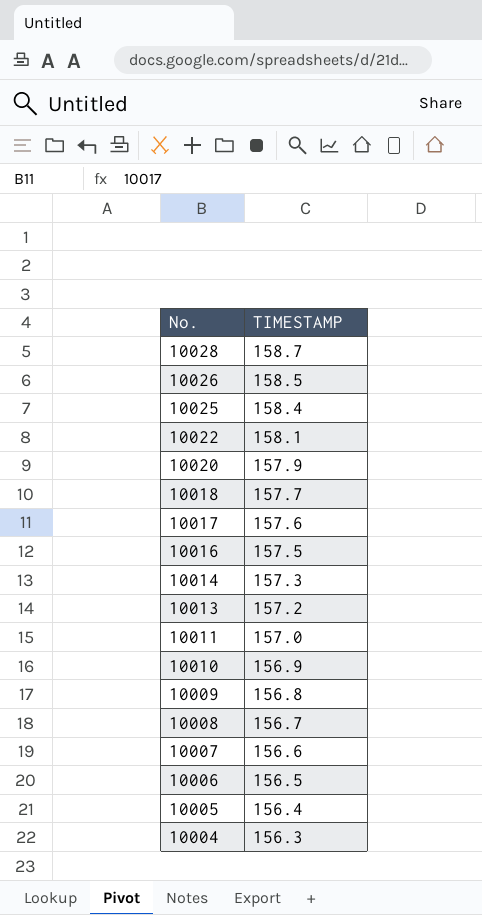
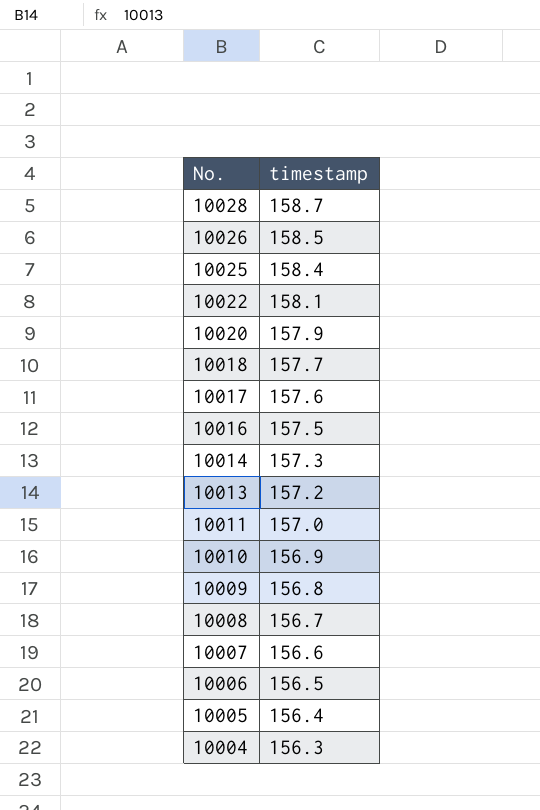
column name: TIMESTAMP -> timestamp

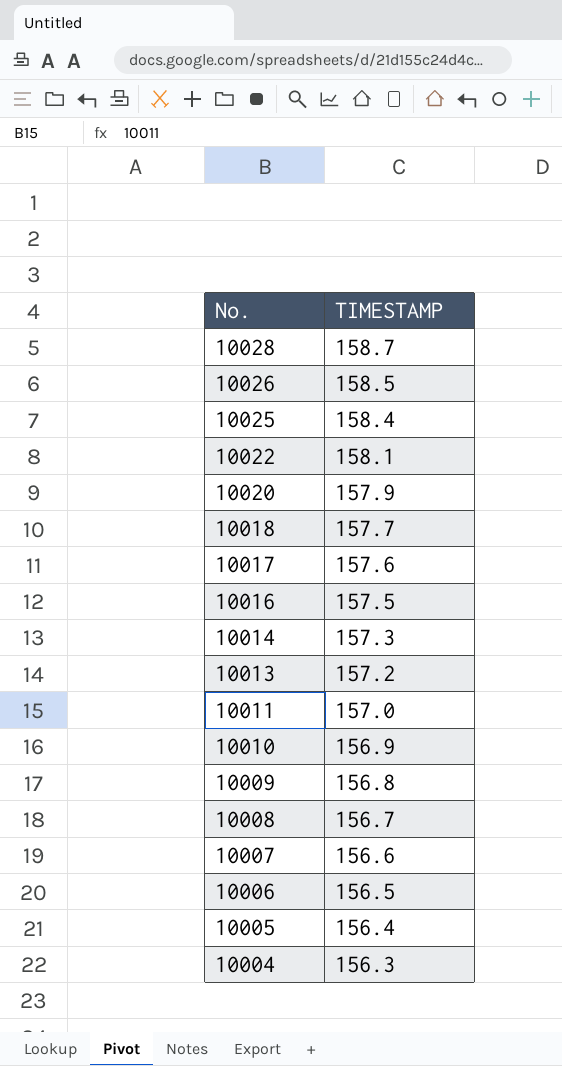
column name: timestamp -> TIMESTAMP

